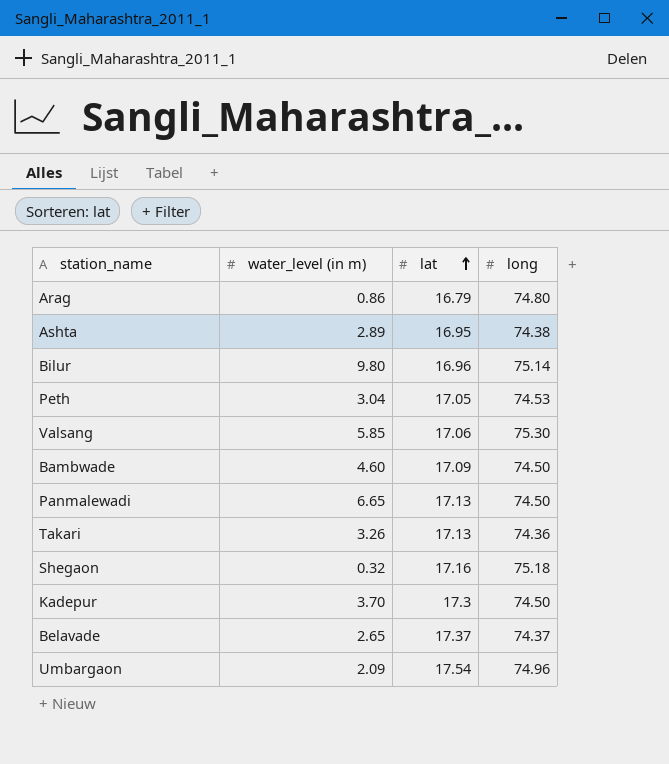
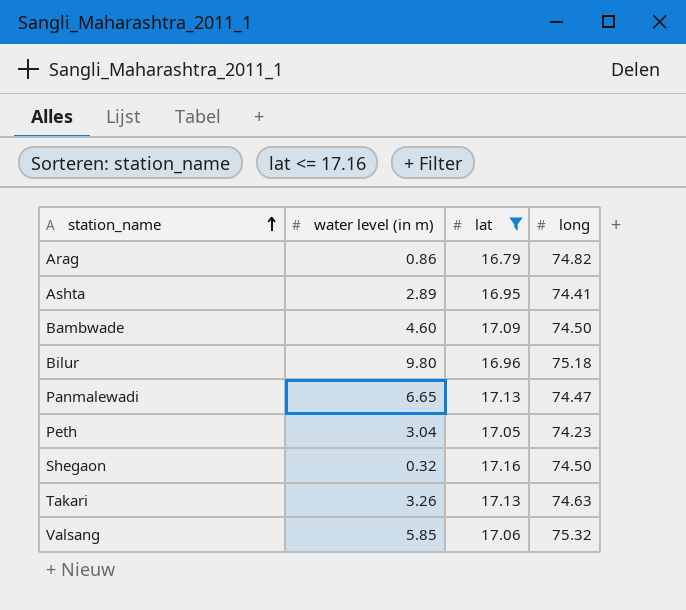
filter: none -> lat <= 17.16
row order: lat ascending -> station_name ascending
column name: water_level (in m) -> water level (in m)
Arag | long: 74.80 -> 74.82
Ashta | long: 74.38 -> 74.41
Bilur | long: 75.14 -> 75.18
Panmalewadi | long: 74.50 -> 74.47
Peth | long: 74.53 -> 74.23
Shegaon | long: 75.18 -> 74.50
Takari | long: 74.36 -> 74.63
Valsang | long: 75.30 -> 75.32

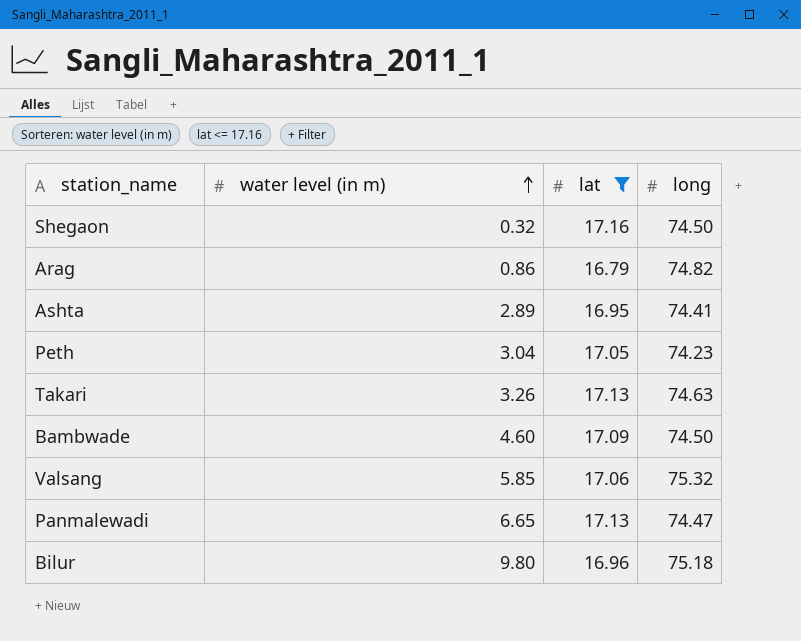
row order: station_name ascending -> water level (in m) ascending

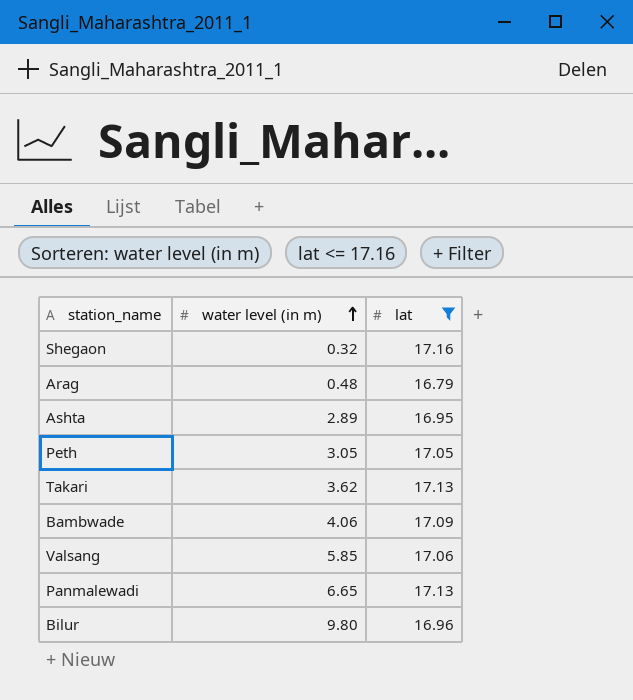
column long | position: 4 -> none
Arag | water level (in m): 0.86 -> 0.48
Peth | water level (in m): 3.04 -> 3.05
Takari | water level (in m): 3.26 -> 3.62
Bambwade | water level (in m): 4.60 -> 4.06

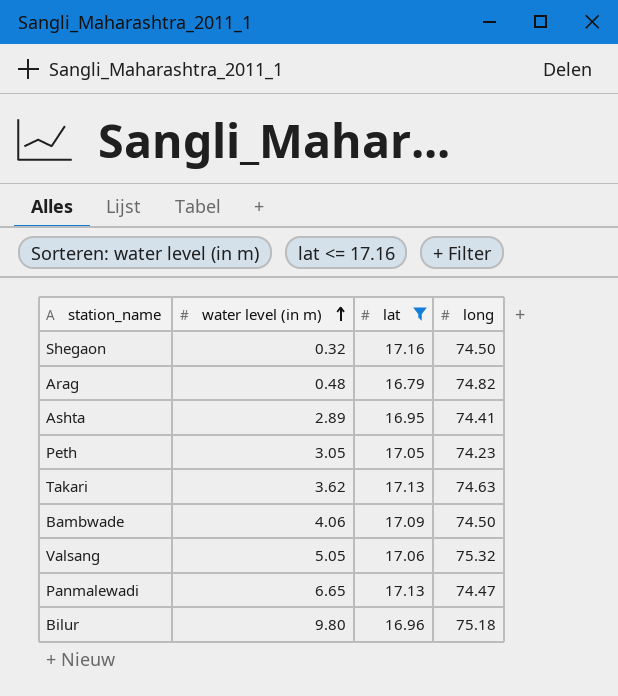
column long | position: none -> 4
Valsang | water level (in m): 5.85 -> 5.05

